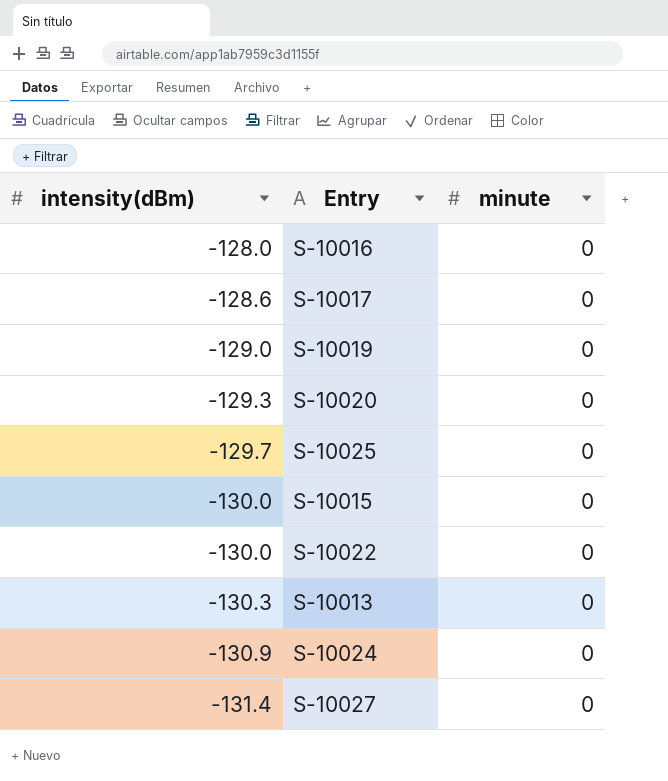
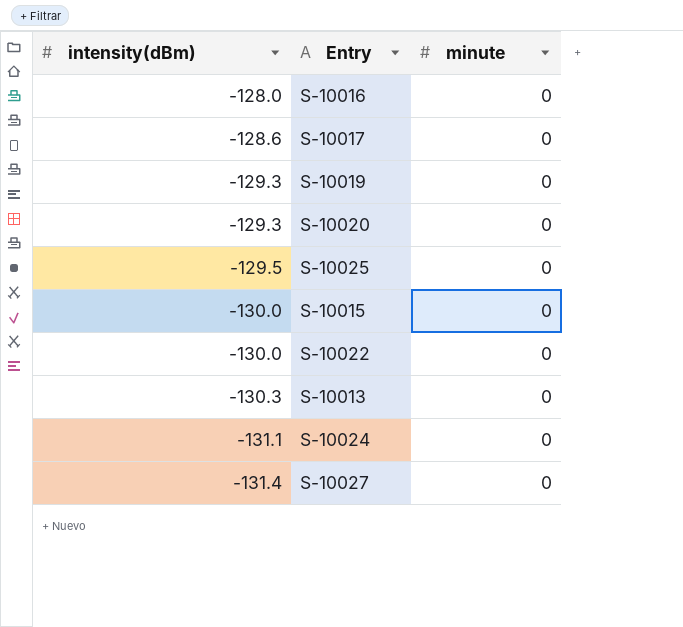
S-10019 | intensity(dBm): -129.0 -> -129.3
S-10025 | intensity(dBm): -129.7 -> -129.5
S-10024 | intensity(dBm): -130.9 -> -131.1

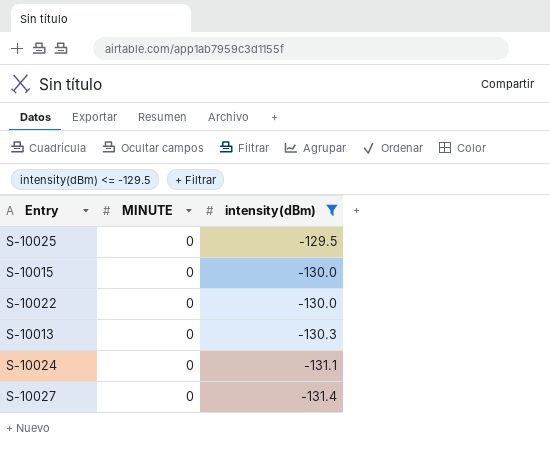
filter: none -> intensity(dBm) <= -129.5
column name: minute -> MINUTE
column intensity(dBm) | position: 1 -> 3

